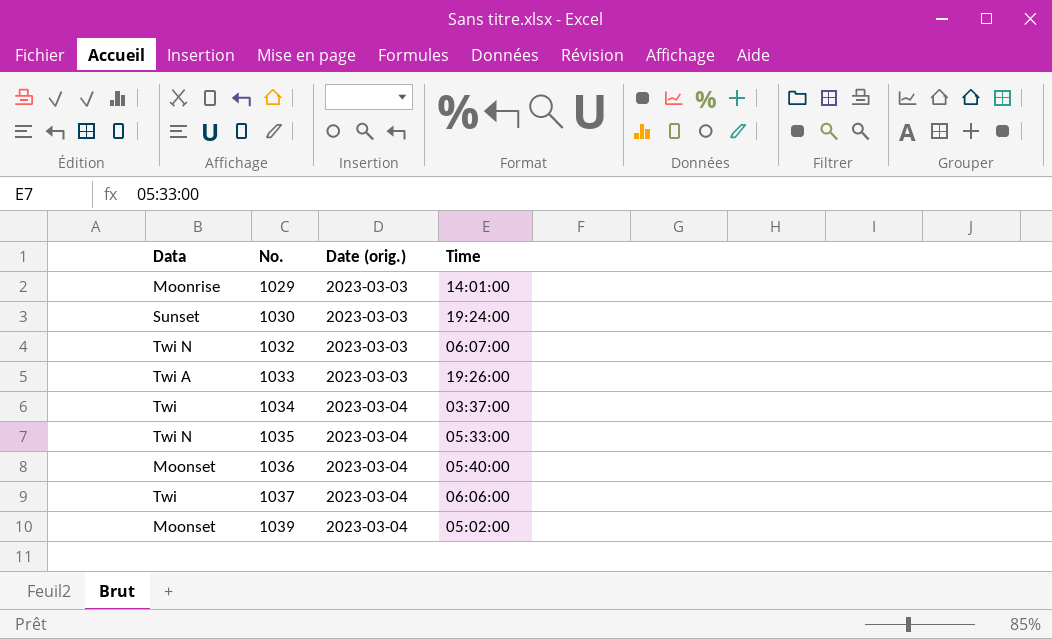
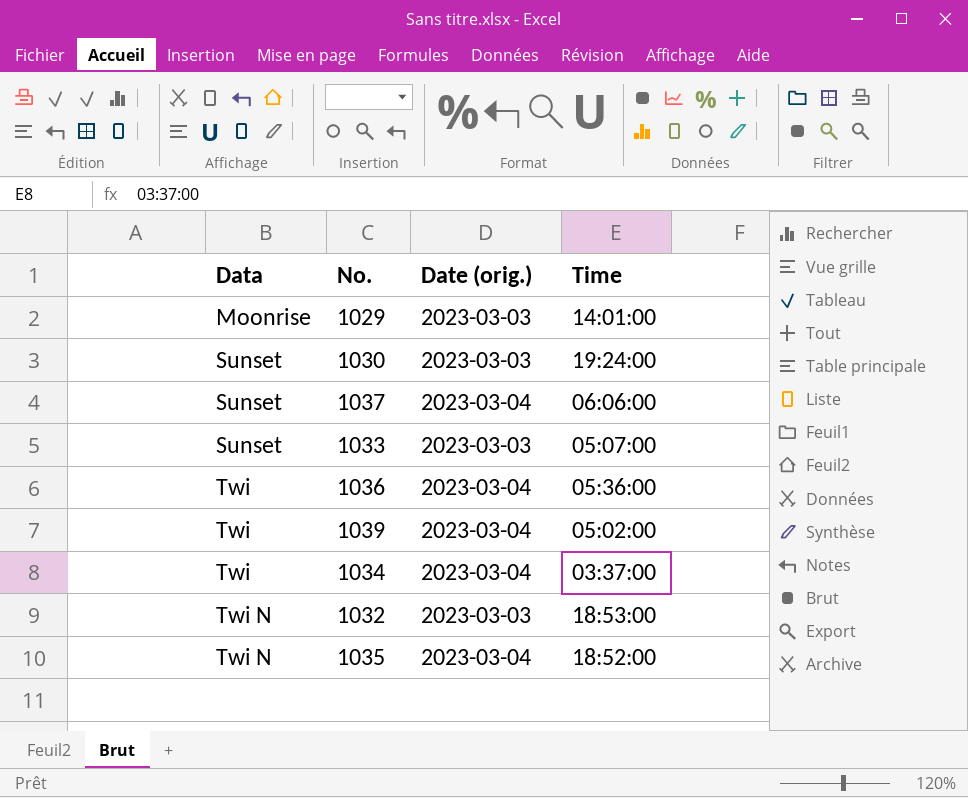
row order: No. ascending -> Data ascending
1037 | Data: Twi -> Sunset
1033 | Data: Twi A -> Sunset
1033 | Time: 19:26:00 -> 05:07:00
1036 | Data: Moonset -> Twi
1036 | Time: 05:40:00 -> 05:36:00
1039 | Data: Moonset -> Twi
1032 | Time: 06:07:00 -> 18:53:00
1035 | Time: 05:33:00 -> 18:52:00

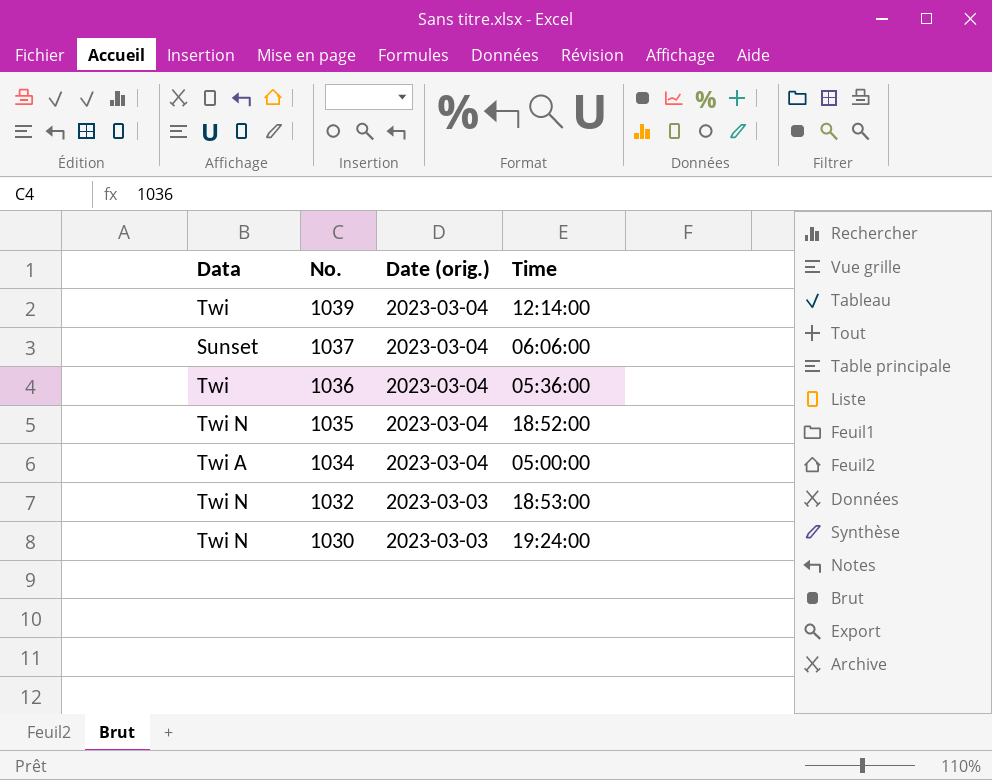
row order: Data ascending -> No. descending
row 1029: Moonrise | 2023-03-03 | 14:01:00 -> none
row 1033: Sunset | 2023-03-03 | 05:07:00 -> none
1039 | Time: 05:02:00 -> 12:14:00
1034 | Data: Twi -> Twi A
1034 | Time: 03:37:00 -> 05:00:00
1030 | Data: Sunset -> Twi N

